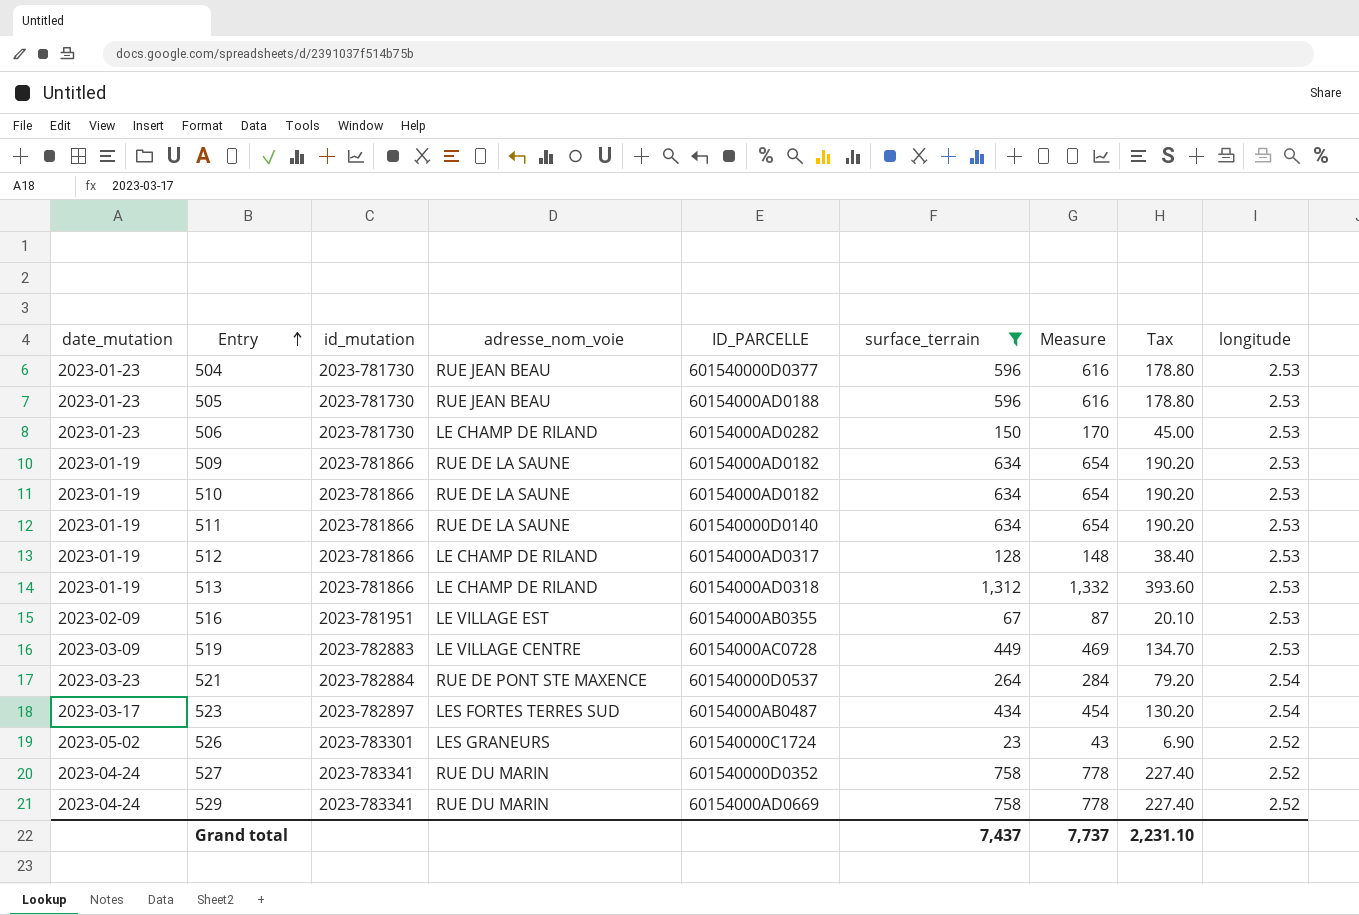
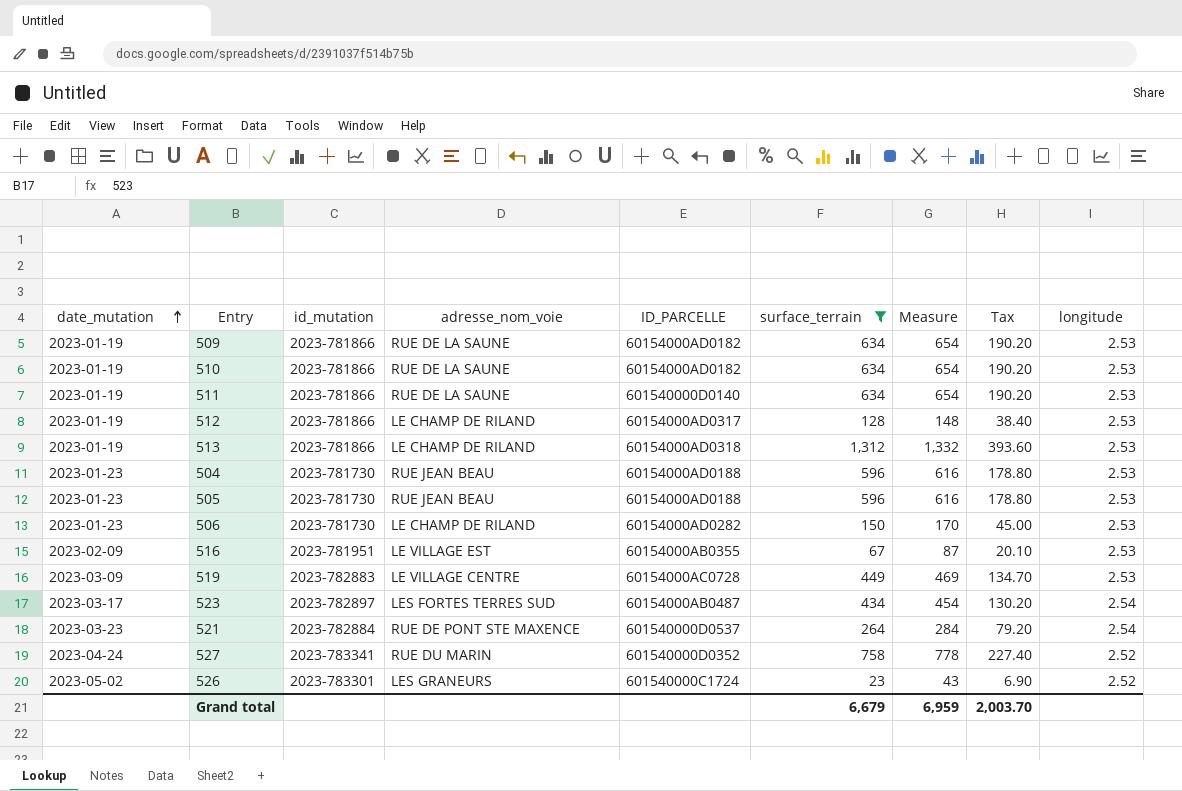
row order: Entry ascending -> date_mutation ascending
row 529: 2023-04-24 | 2023-783341 | RUE DU MARIN | 60154000AD0669 | 758 | 778 | 227.40 | 2.52 -> none
504 | ID_PARCELLE: 601540000D0377 -> 60154000AD0188
Grand total | surface_terrain: 7,437 -> 6,679
Grand total | Measure: 7,737 -> 6,959
Grand total | Tax: 2,231.10 -> 2,003.70

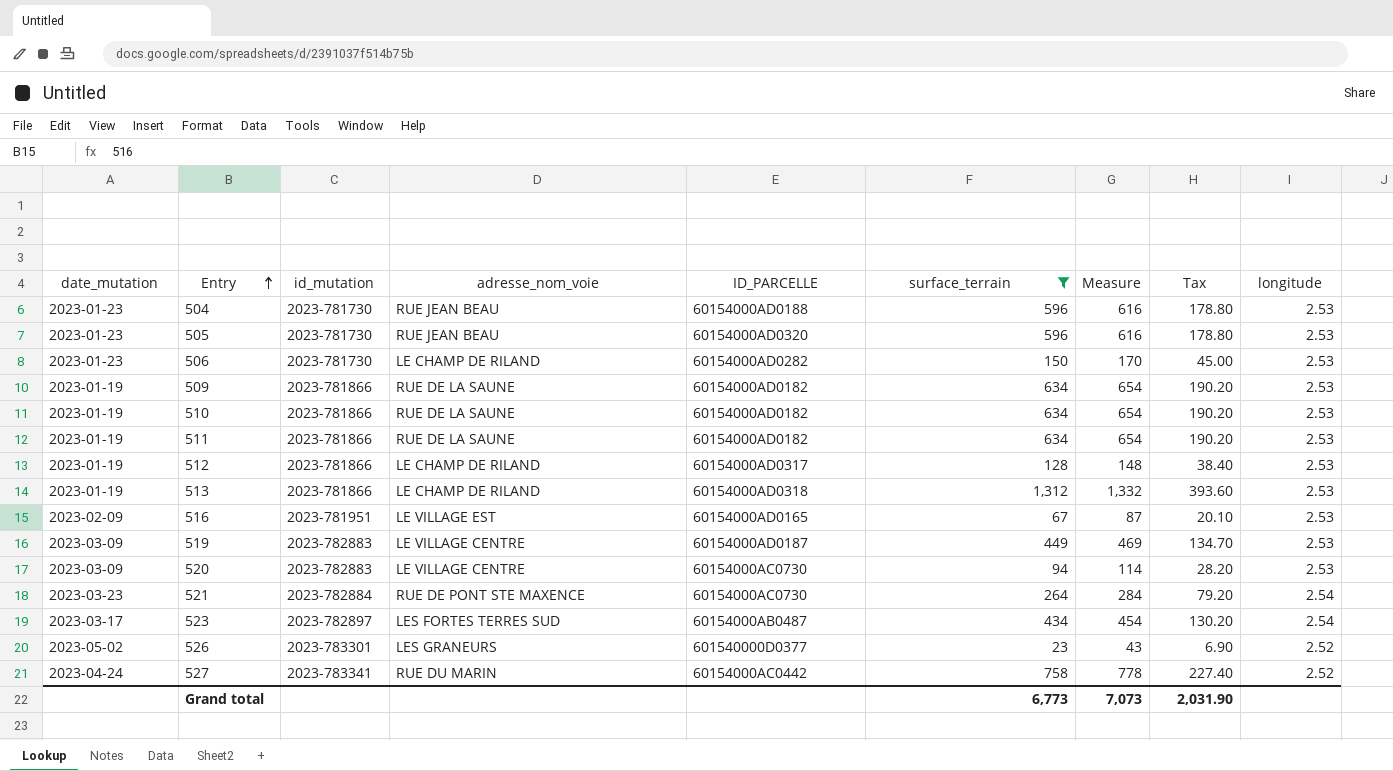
row order: date_mutation ascending -> Entry ascending
505 | ID_PARCELLE: 60154000AD0188 -> 60154000AD0320
511 | ID_PARCELLE: 601540000D0140 -> 60154000AD0182
516 | ID_PARCELLE: 60154000AB0355 -> 60154000AD0165
519 | ID_PARCELLE: 60154000AC0728 -> 60154000AD0187
row 520: none -> 2023-03-09 | 2023-782883 | LE VILLAGE CENTRE | 60154000AC0730 | 94 | 114 | 28.20 | 2.53
521 | ID_PARCELLE: 601540000D0537 -> 60154000AC0730
526 | ID_PARCELLE: 601540000C1724 -> 601540000D0377
527 | ID_PARCELLE: 601540000D0352 -> 60154000AC0442
Grand total | surface_terrain: 6,679 -> 6,773
Grand total | Measure: 6,959 -> 7,073
Grand total | Tax: 2,003.70 -> 2,031.90

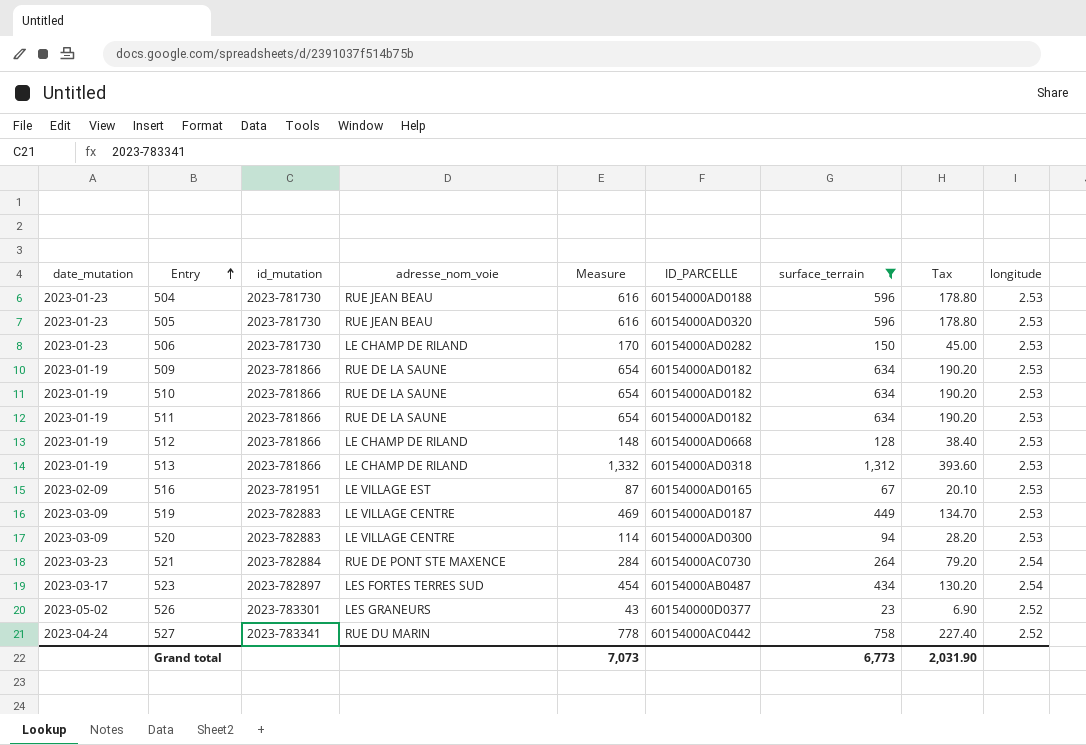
column Measure | position: 7 -> 5
512 | ID_PARCELLE: 60154000AD0317 -> 60154000AD0668
520 | ID_PARCELLE: 60154000AC0730 -> 60154000AD0300

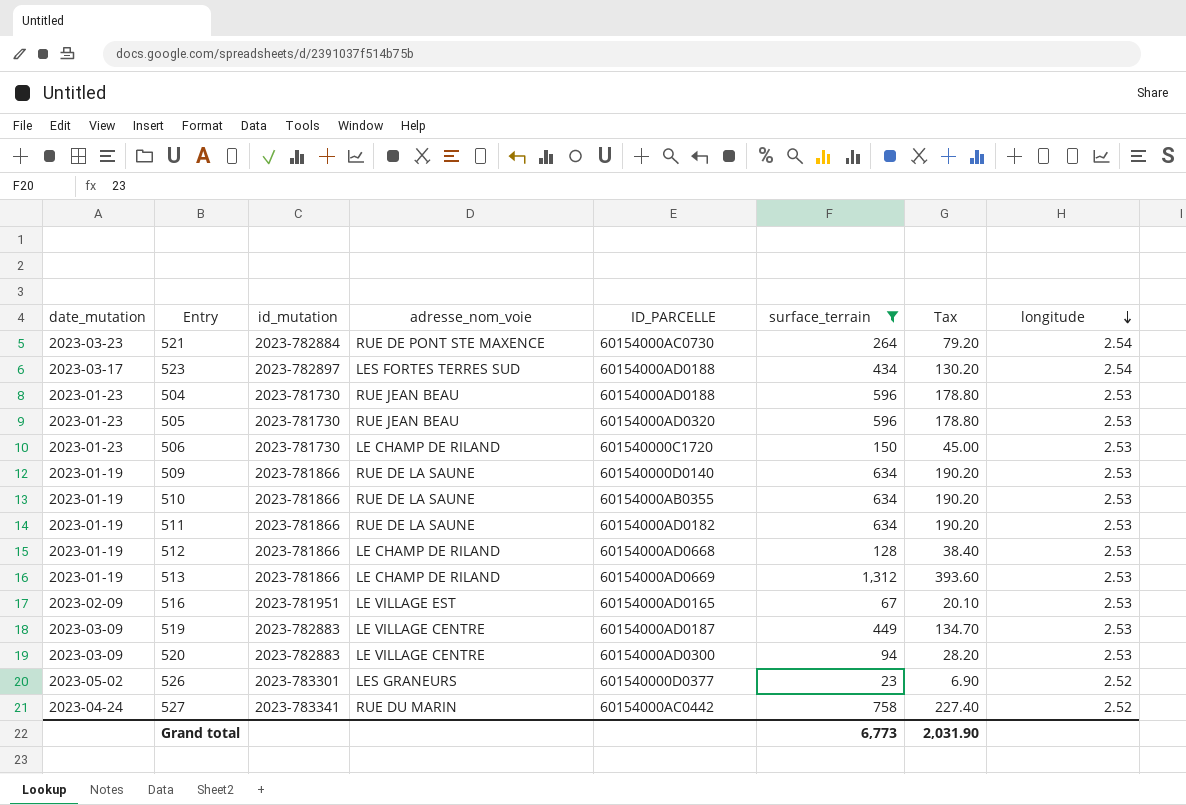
row order: Entry ascending -> longitude descending
column Measure | formula: [surface_terrain] + 20 -> none
523 | ID_PARCELLE: 60154000AB0487 -> 60154000AD0188
506 | ID_PARCELLE: 60154000AD0282 -> 601540000C1720
509 | ID_PARCELLE: 60154000AD0182 -> 601540000D0140
510 | ID_PARCELLE: 60154000AD0182 -> 60154000AB0355
513 | ID_PARCELLE: 60154000AD0318 -> 60154000AD0669

